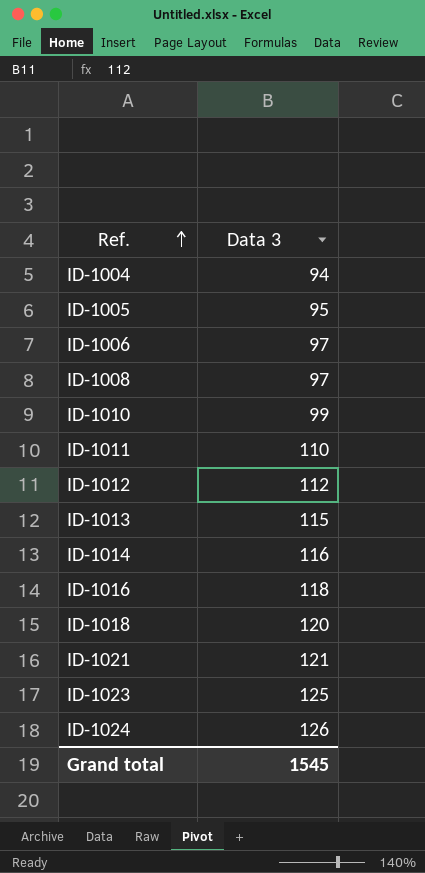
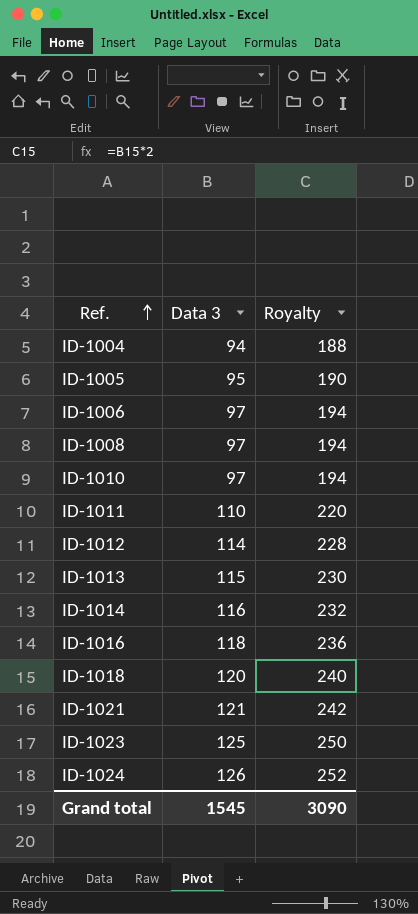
column Royalty | formula: none -> [Data 3] * 2
ID-1010 | Data 3: 99 -> 97
ID-1012 | Data 3: 112 -> 114

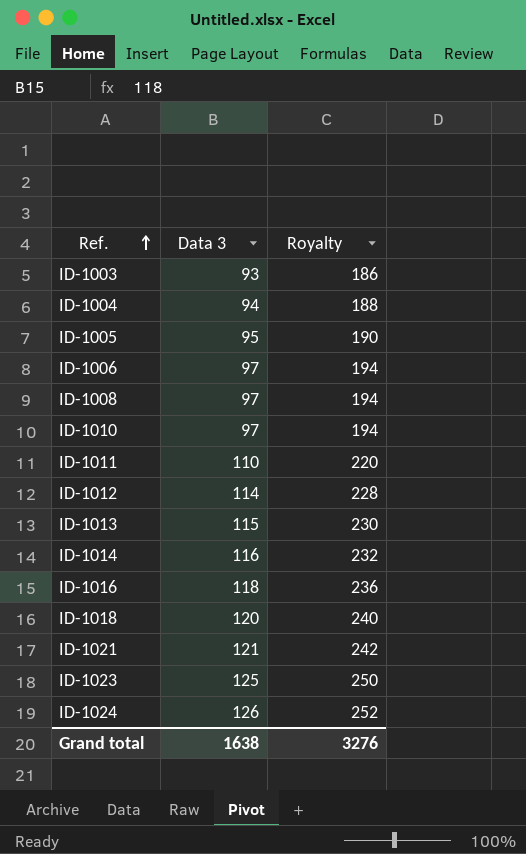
row ID-1003: none -> 93 | 186
Grand total | Data 3: 1545 -> 1638
Grand total | Royalty: 3090 -> 3276

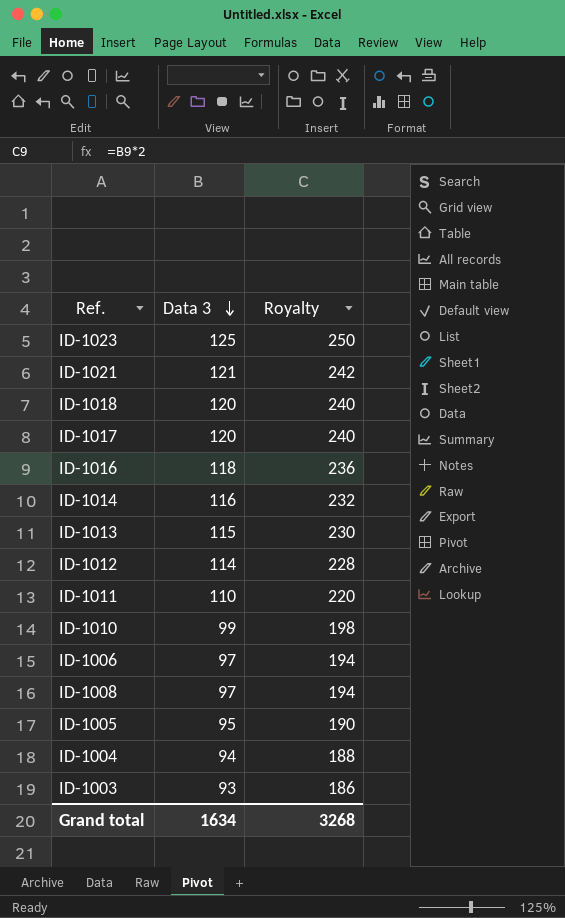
row order: Ref. ascending -> Data 3 descending
row ID-1024: 126 | 252 -> none
row ID-1017: none -> 120 | 240
ID-1010 | Data 3: 97 -> 99
ID-1010 | Royalty: 194 -> 198
Grand total | Data 3: 1638 -> 1634
Grand total | Royalty: 3276 -> 3268

